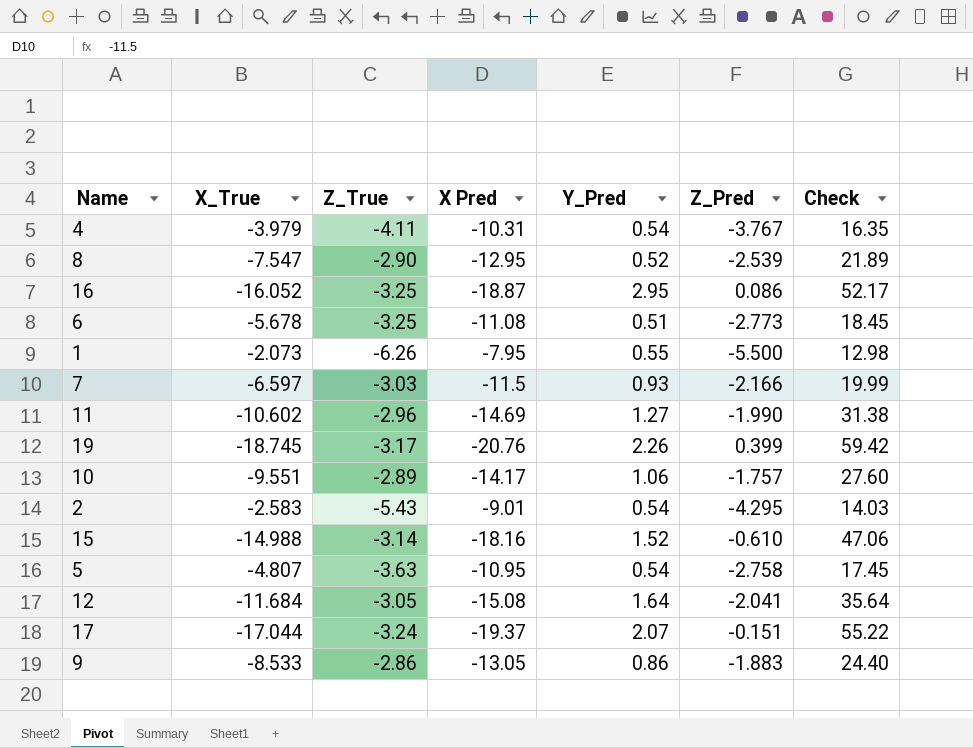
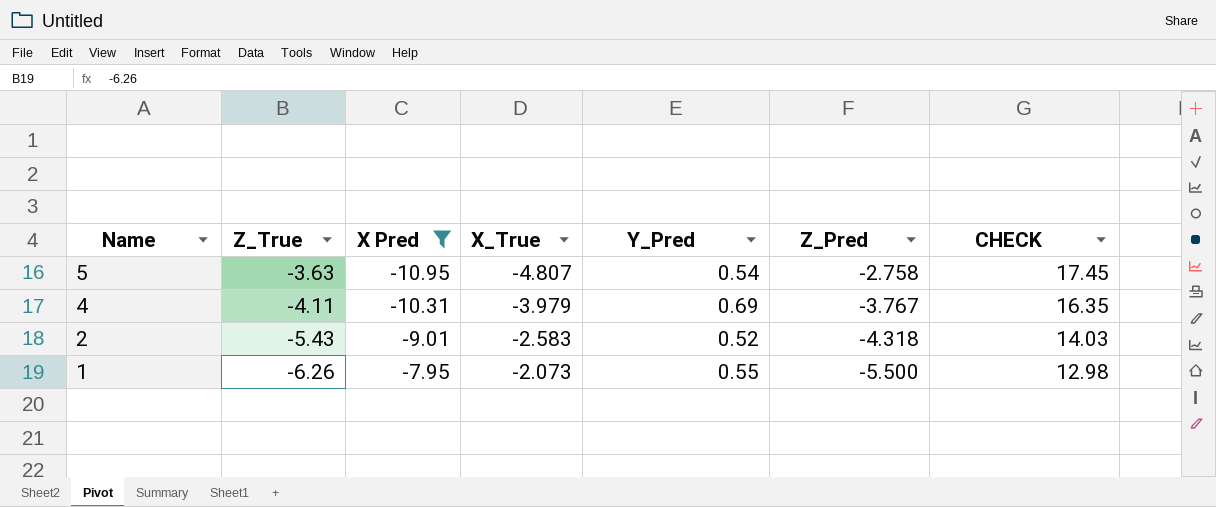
filter: none -> X Pred >= -10.95
row order: none -> Name descending
column X_True | position: 2 -> 4
column name: Check -> CHECK
4 | Y_Pred: 0.54 -> 0.69
2 | Y_Pred: 0.54 -> 0.52
2 | Z_Pred: -4.295 -> -4.318

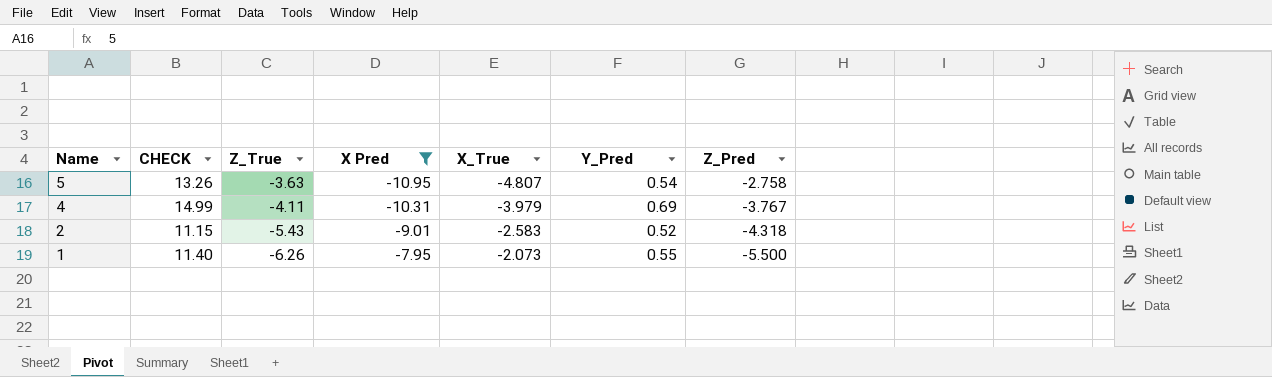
column CHECK | formula: [Z_True] * [X_True] -> [X_True] * [Z_Pred]
column CHECK | position: 7 -> 2

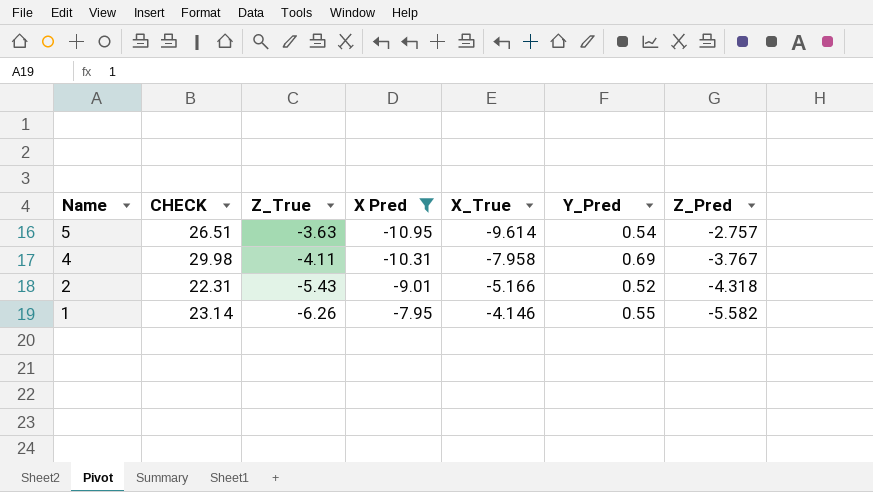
5 | CHECK: 13.26 -> 26.51
5 | X_True: -4.807 -> -9.614
5 | Z_Pred: -2.758 -> -2.757
4 | CHECK: 14.99 -> 29.98
4 | X_True: -3.979 -> -7.958
2 | CHECK: 11.15 -> 22.31
2 | X_True: -2.583 -> -5.166
1 | CHECK: 11.40 -> 23.14
1 | X_True: -2.073 -> -4.146
1 | Z_Pred: -5.500 -> -5.582

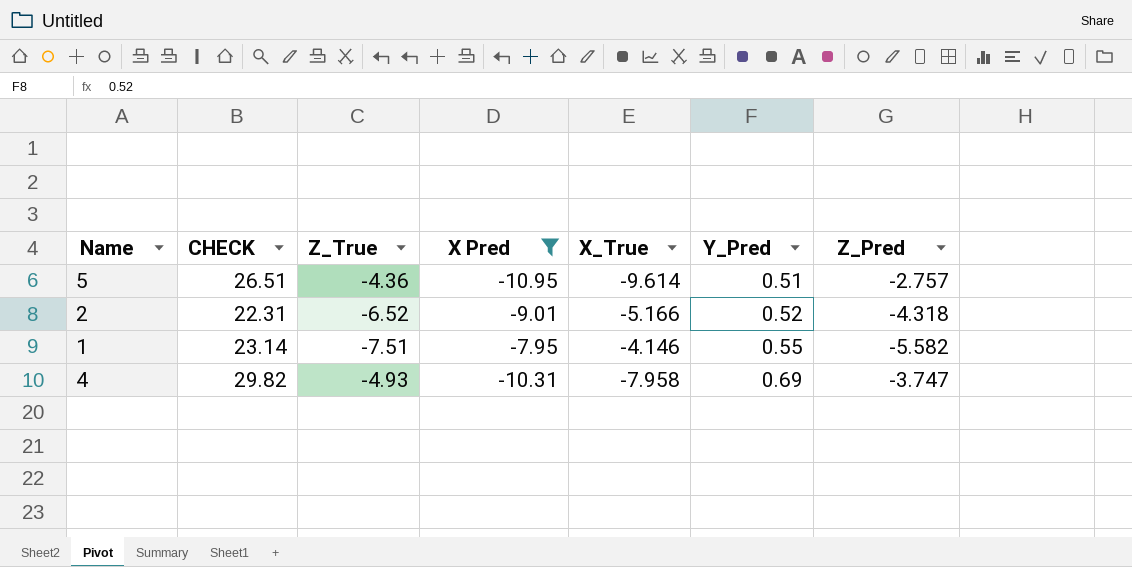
row order: Name descending -> Y_Pred ascending
5 | Z_True: -3.63 -> -4.36
5 | Y_Pred: 0.54 -> 0.51
2 | Z_True: -5.43 -> -6.52
1 | Z_True: -6.26 -> -7.51
4 | CHECK: 29.98 -> 29.82
4 | Z_True: -4.11 -> -4.93
4 | Z_Pred: -3.767 -> -3.747

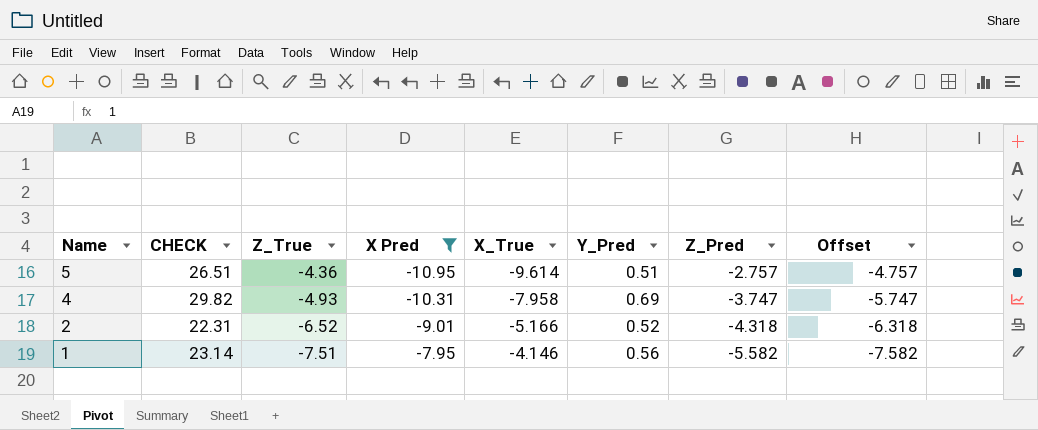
row order: Y_Pred ascending -> Name descending
column Offset | formula: none -> [Z_Pred] - 2
1 | Y_Pred: 0.55 -> 0.56

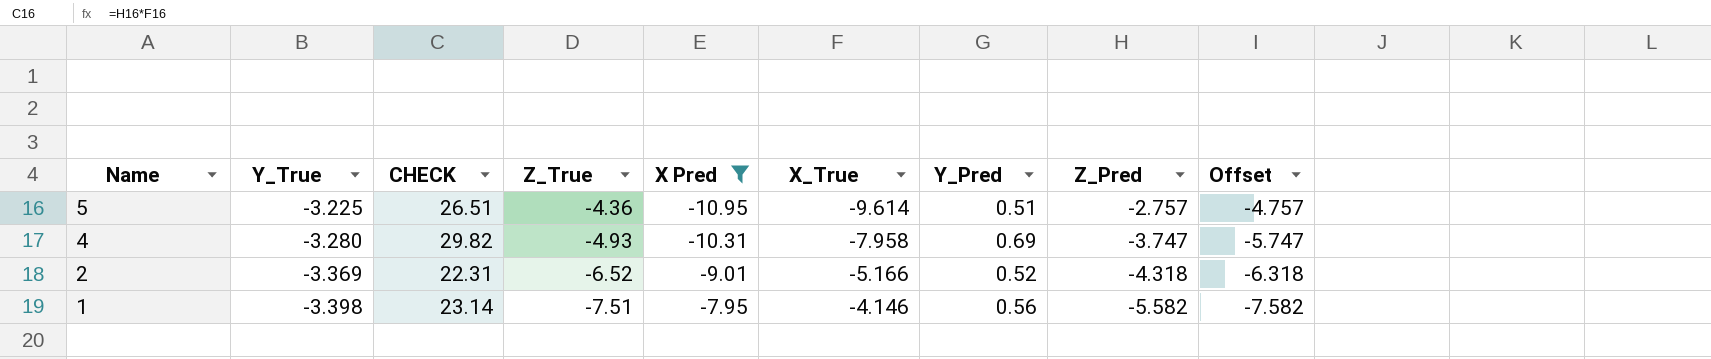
column Y_True | position: none -> 2

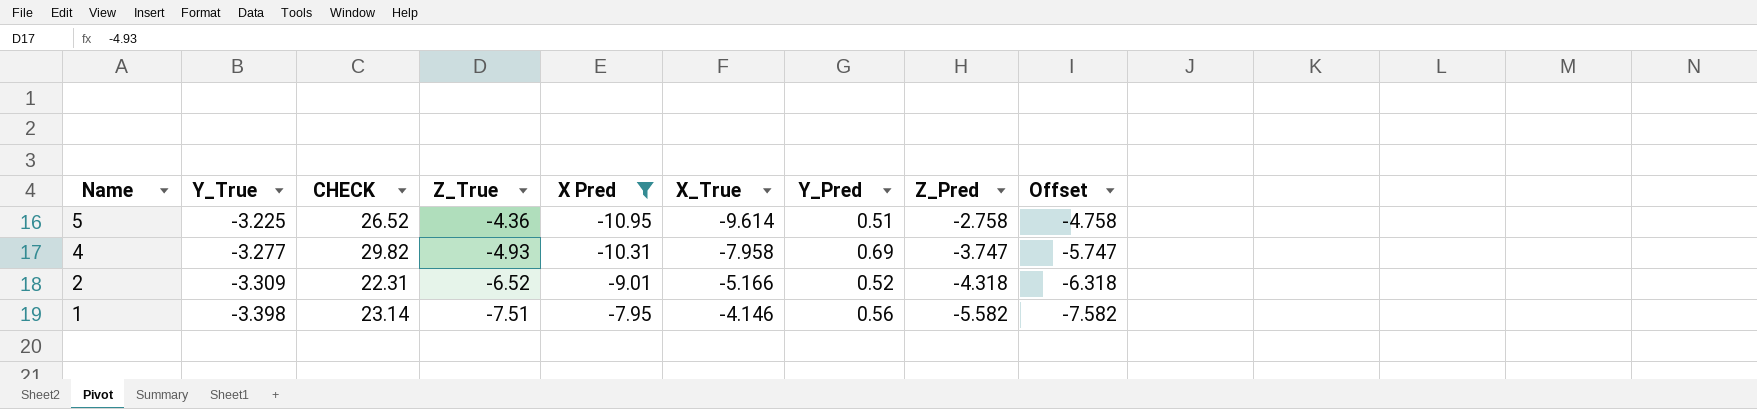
5 | CHECK: 26.51 -> 26.52
5 | Z_Pred: -2.757 -> -2.758
5 | Offset: -4.757 -> -4.758
4 | Y_True: -3.280 -> -3.277
2 | Y_True: -3.369 -> -3.309

